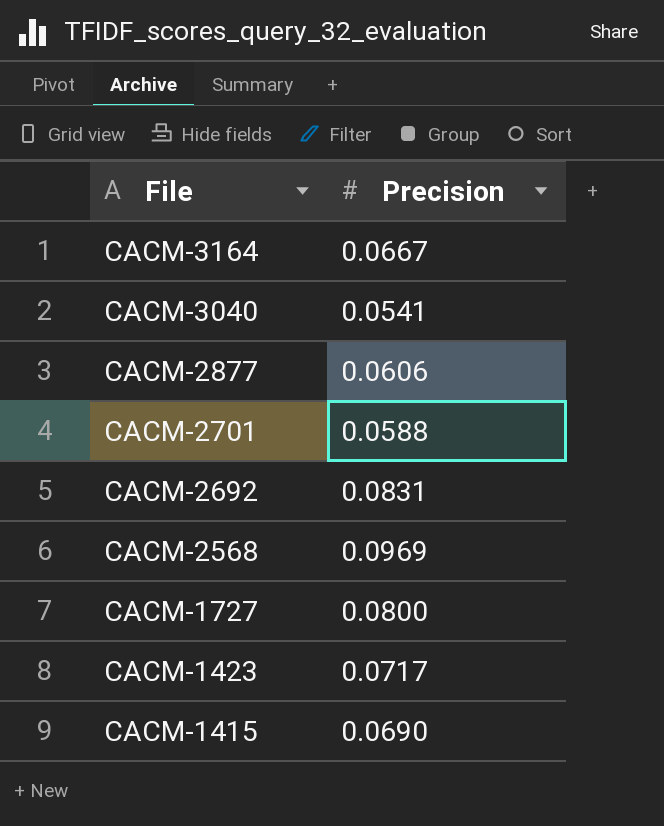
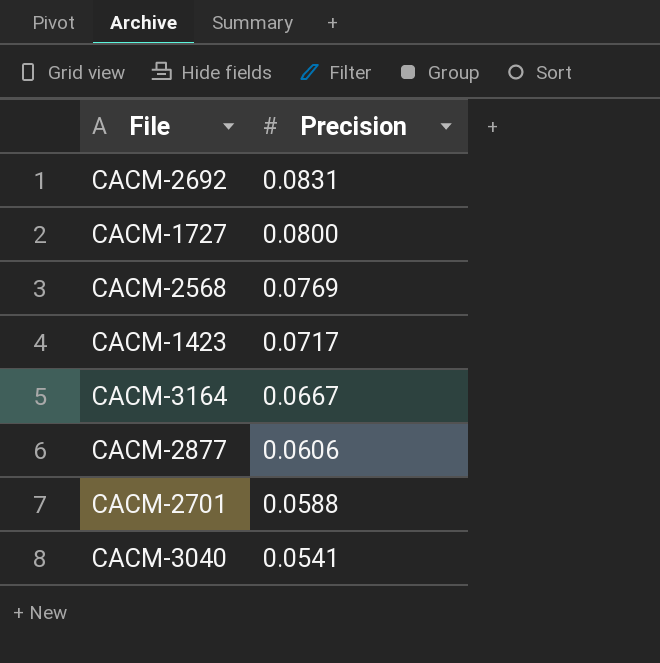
row order: File descending -> Precision descending
row CACM-1415: 0.0690 -> none
CACM-2568 | Precision: 0.0969 -> 0.0769

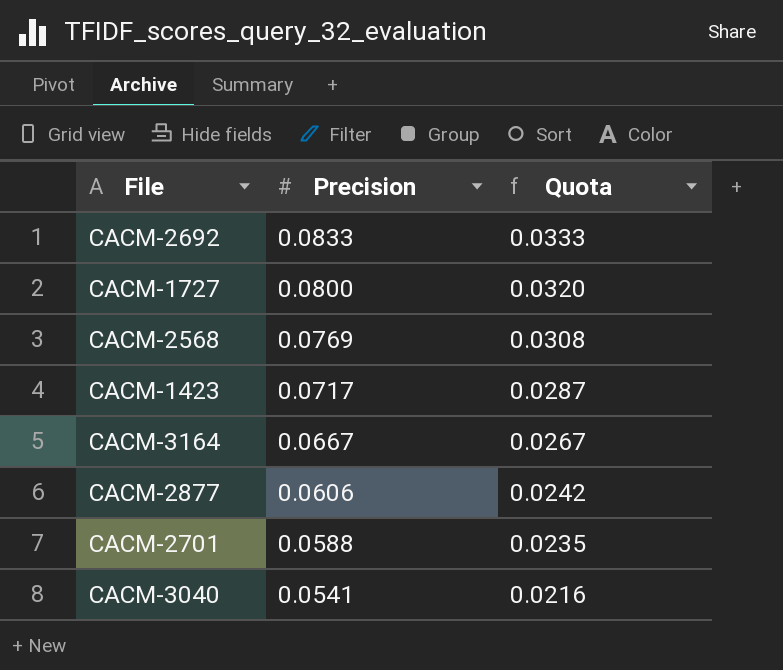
column Quota | formula: none -> [Precision] * 0.4
CACM-2692 | Precision: 0.0831 -> 0.0833

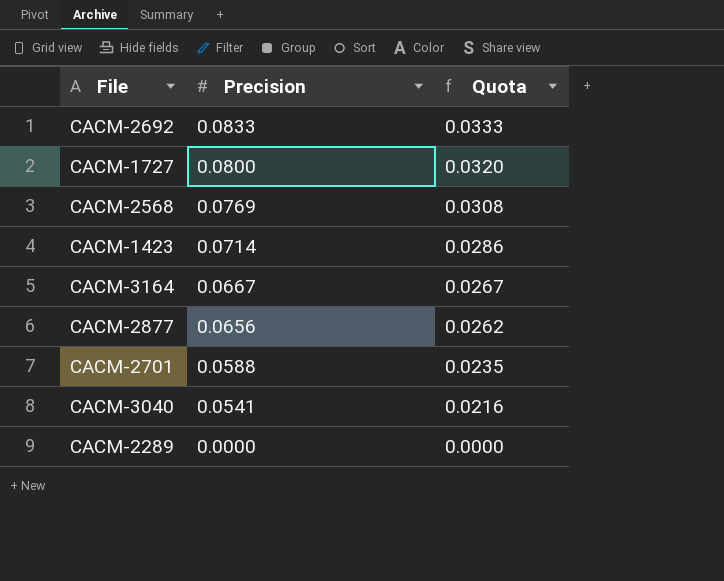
CACM-1423 | Precision: 0.0717 -> 0.0714
CACM-1423 | Quota: 0.0287 -> 0.0286
CACM-2877 | Precision: 0.0606 -> 0.0656
CACM-2877 | Quota: 0.0242 -> 0.0262
row CACM-2289: none -> 0.0000 | 0.0000

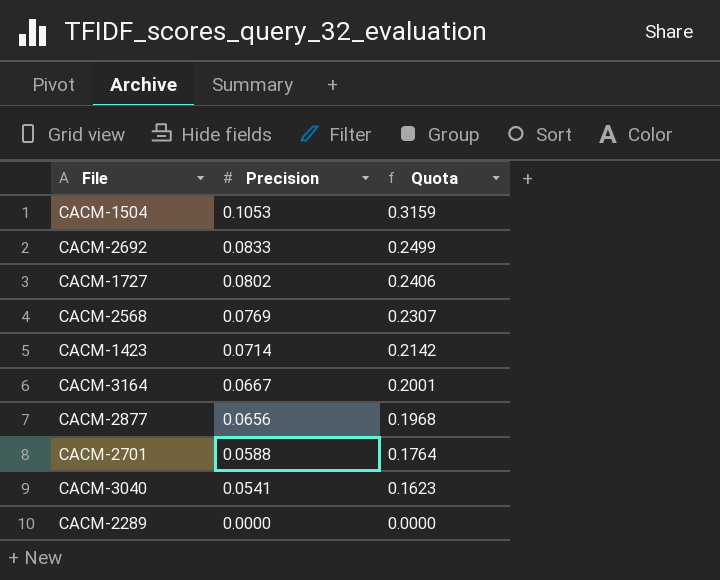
column Quota | formula: [Precision] * 0.4 -> [Precision] * 3
row CACM-1504: none -> 0.1053 | 0.3159
CACM-1727 | Precision: 0.0800 -> 0.0802

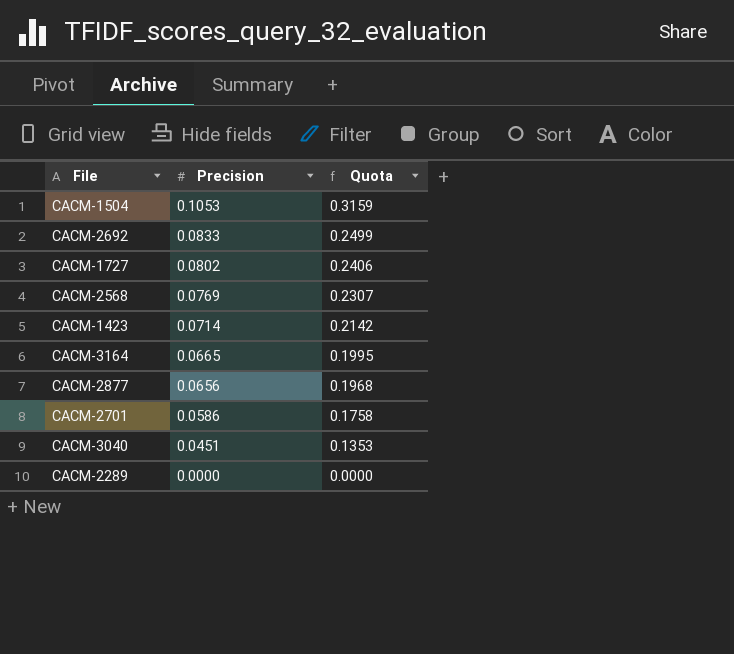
CACM-3164 | Precision: 0.0667 -> 0.0665
CACM-3164 | Quota: 0.2001 -> 0.1995
CACM-2701 | Precision: 0.0588 -> 0.0586
CACM-2701 | Quota: 0.1764 -> 0.1758
CACM-3040 | Precision: 0.0541 -> 0.0451
CACM-3040 | Quota: 0.1623 -> 0.1353

